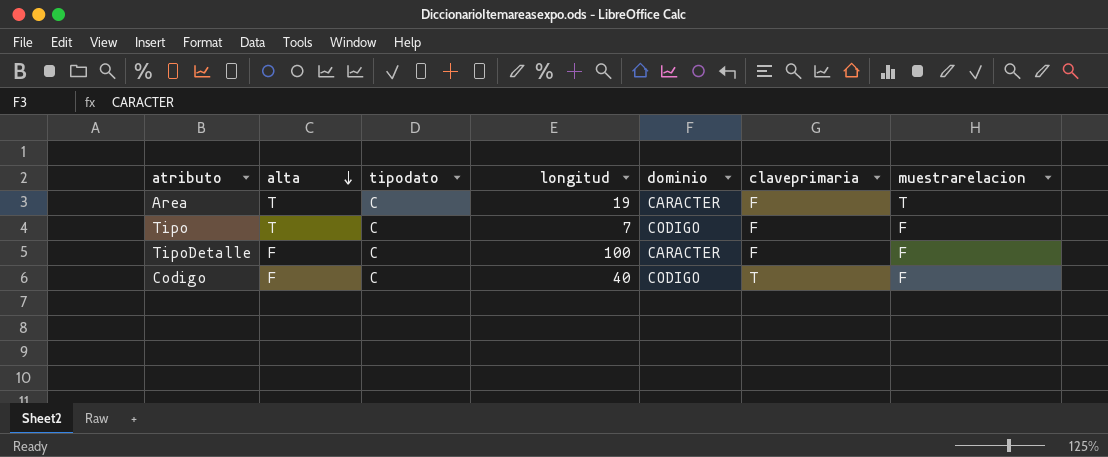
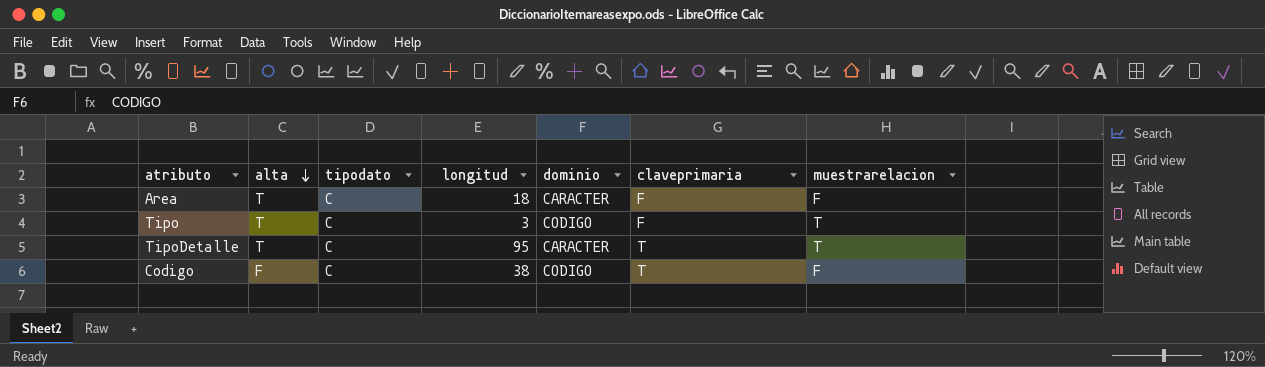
Area | longitud: 19 -> 18
Area | muestrarelacion: T -> F
Tipo | longitud: 7 -> 3
Tipo | muestrarelacion: F -> T
TipoDetalle | alta: F -> T
TipoDetalle | longitud: 100 -> 95
TipoDetalle | claveprimaria: F -> T
TipoDetalle | muestrarelacion: F -> T
Codigo | longitud: 40 -> 38

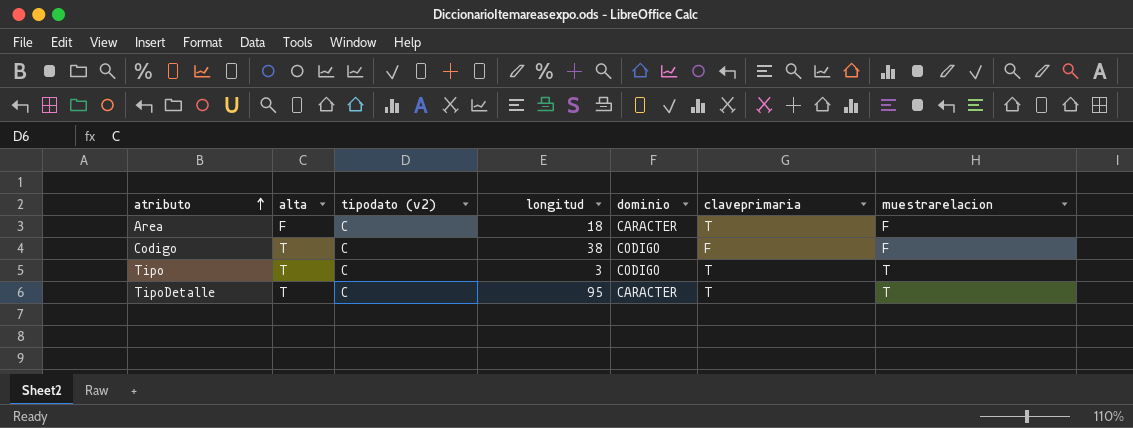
row order: alta descending -> atributo ascending
column name: tipodato -> tipodato (v2)
Area | alta: T -> F
Area | claveprimaria: F -> T
Codigo | alta: F -> T
Codigo | claveprimaria: T -> F
Tipo | claveprimaria: F -> T

